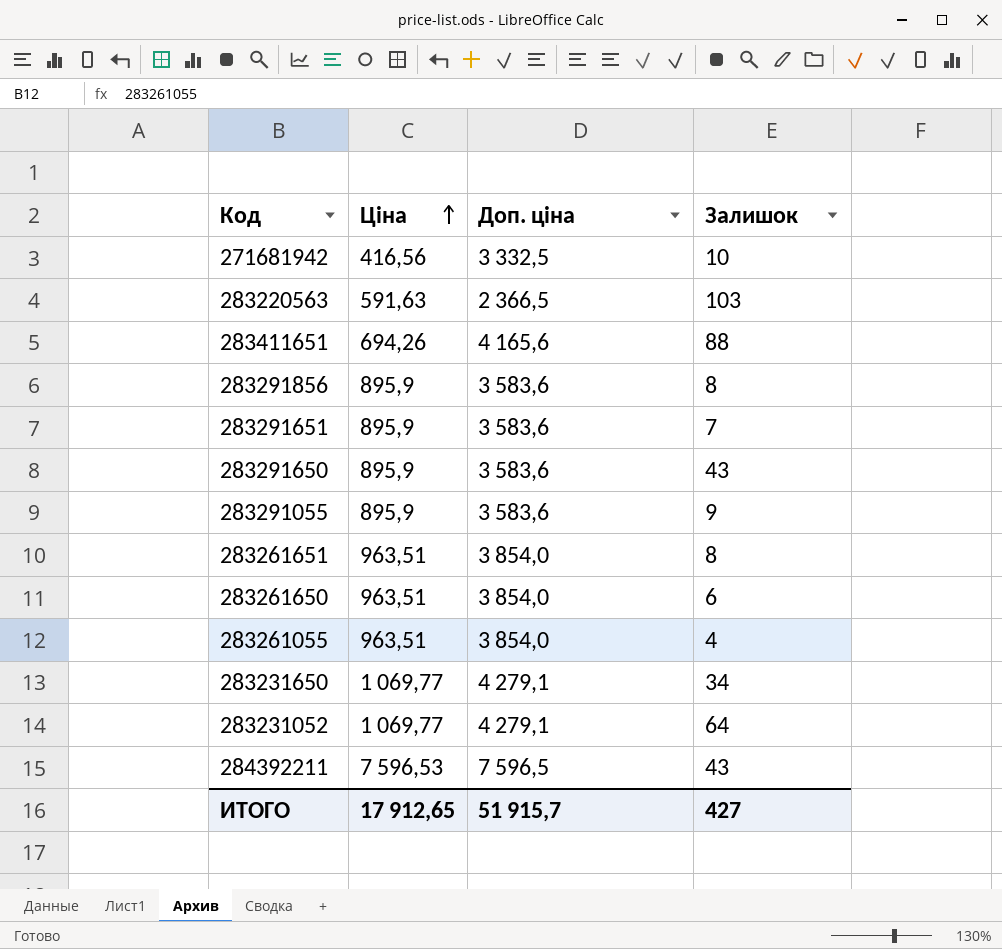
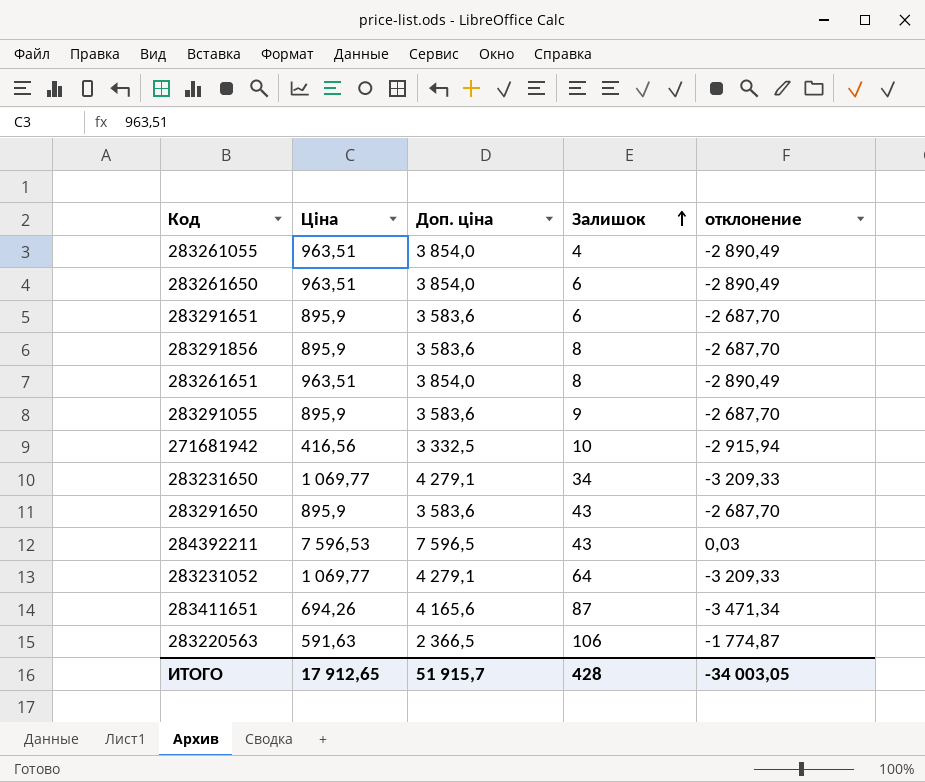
row order: Ціна ascending -> Залишок ascending
column отклонение | formula: none -> [Ціна] - [Доп. ціна]
283291651 | Залишок: 7 -> 6
283411651 | Залишок: 88 -> 87
283220563 | Залишок: 103 -> 106
ИТОГО | Залишок: 427 -> 428

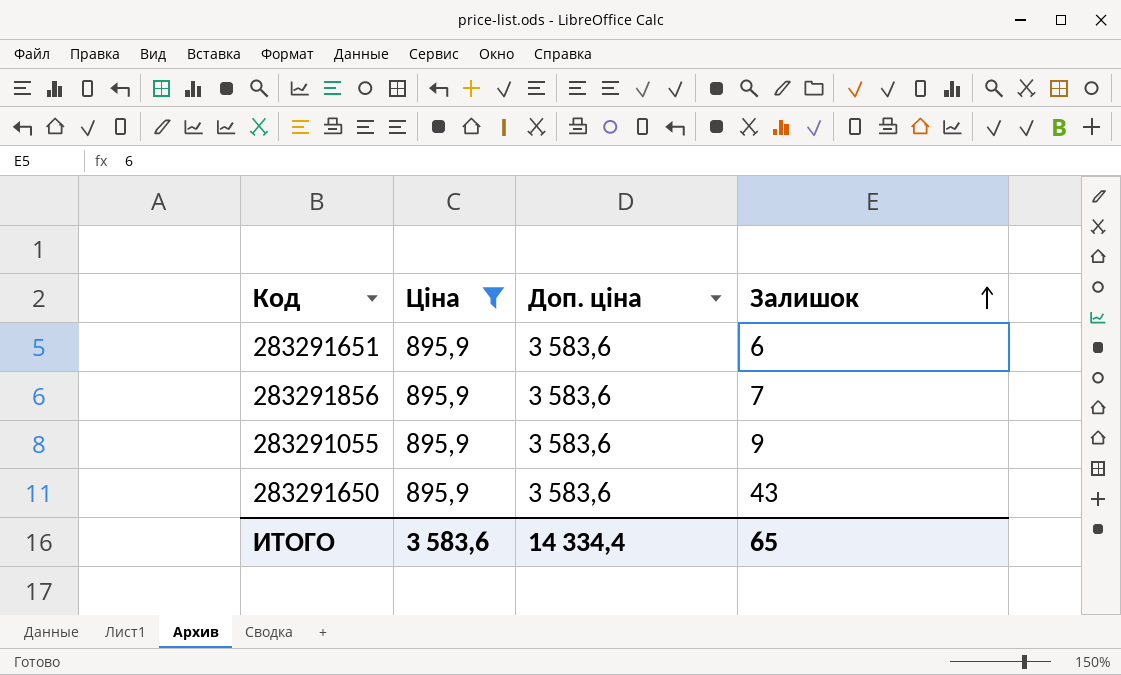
filter: none -> Ціна = 895,9
column отклонение | formula: [Ціна] - [Доп. ціна] -> none
283291856 | Залишок: 8 -> 7
ИТОГО | Ціна: 17 912,65 -> 3 583,6
ИТОГО | Доп. ціна: 51 915,7 -> 14 334,4
ИТОГО | Залишок: 428 -> 65

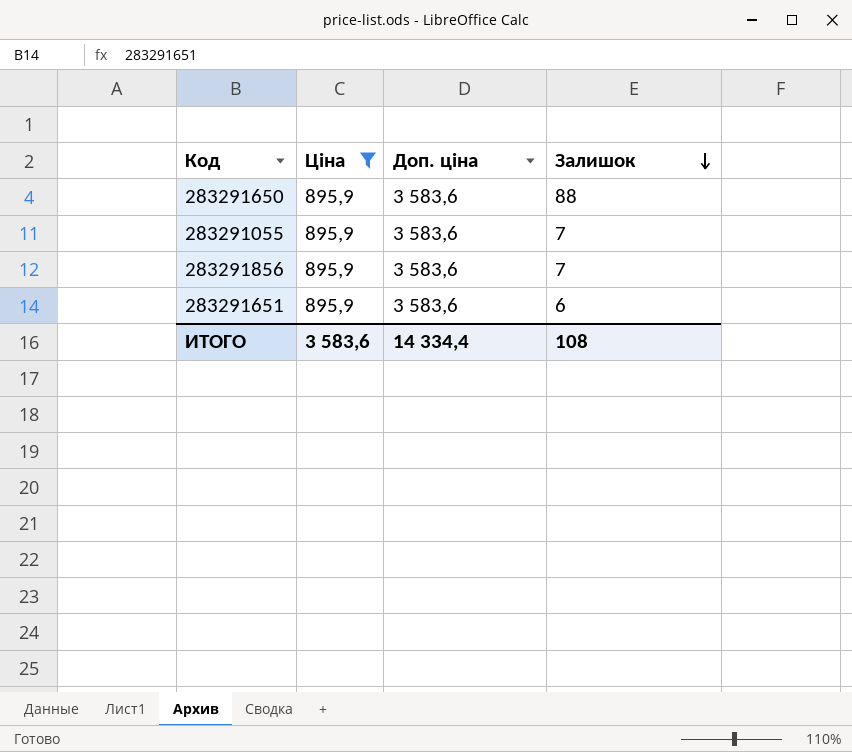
row order: Залишок ascending -> Залишок descending
283291650 | Залишок: 43 -> 88
283291055 | Залишок: 9 -> 7
ИТОГО | Залишок: 65 -> 108

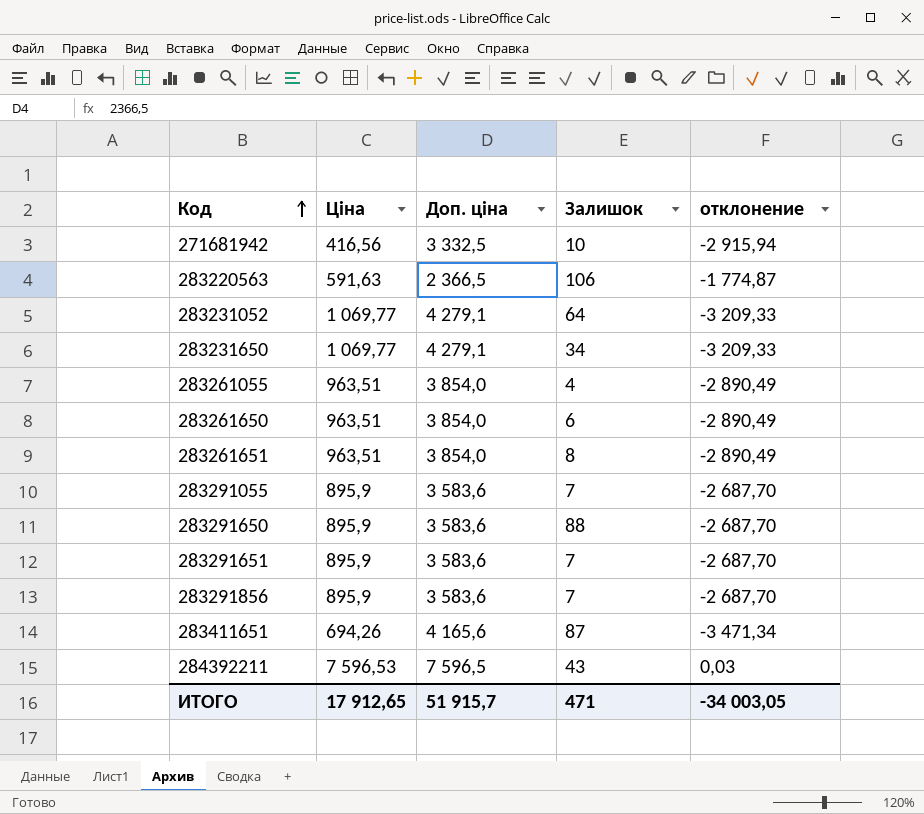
filter: Ціна = 895,9 -> none
row order: Залишок descending -> Код ascending
column отклонение | formula: none -> [Ціна] - [Доп. ціна]
283291651 | Залишок: 6 -> 7
ИТОГО | Ціна: 3 583,6 -> 17 912,65
ИТОГО | Доп. ціна: 14 334,4 -> 51 915,7
ИТОГО | Залишок: 108 -> 471

